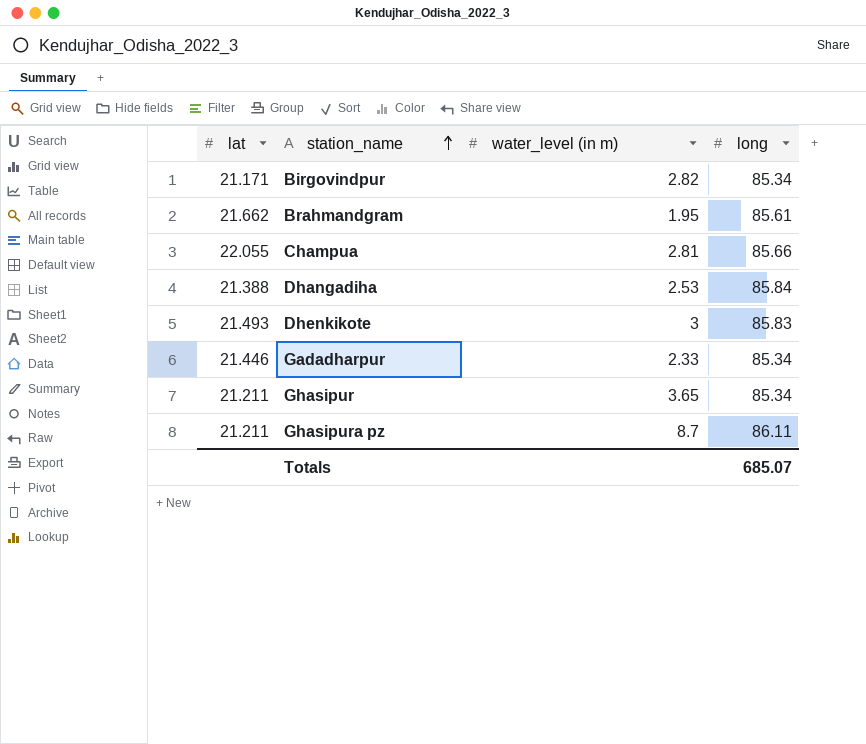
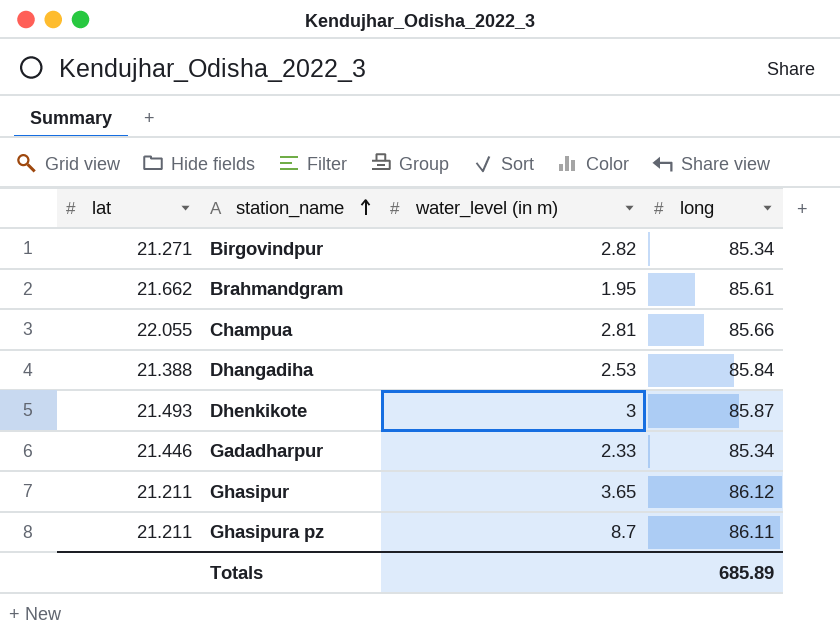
Birgovindpur | lat: 21.171 -> 21.271
Dhenkikote | long: 85.83 -> 85.87
Ghasipur | long: 85.34 -> 86.12
Totals | long: 685.07 -> 685.89

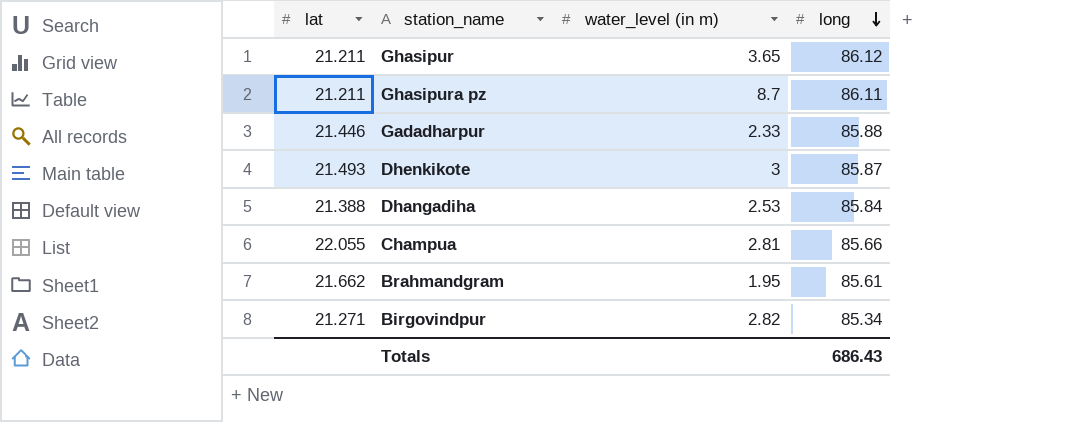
row order: station_name ascending -> long descending
Gadadharpur | long: 85.34 -> 85.88
Totals | long: 685.89 -> 686.43

